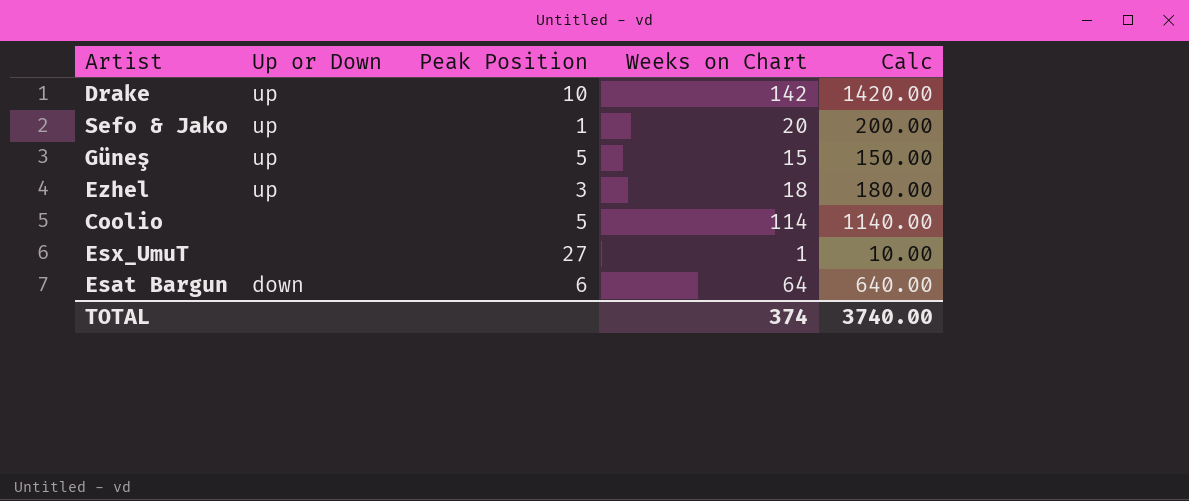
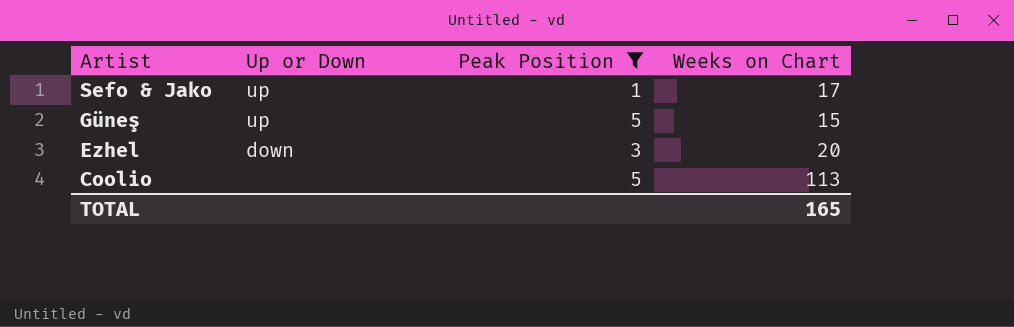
filter: none -> Peak Position <= 5
column Calc | formula: [Weeks on Chart] * 10 -> none
Sefo & Jako | Weeks on Chart: 20 -> 17
Ezhel | Up or Down: up -> down
Ezhel | Weeks on Chart: 18 -> 20
Coolio | Weeks on Chart: 114 -> 113
TOTAL | Weeks on Chart: 374 -> 165

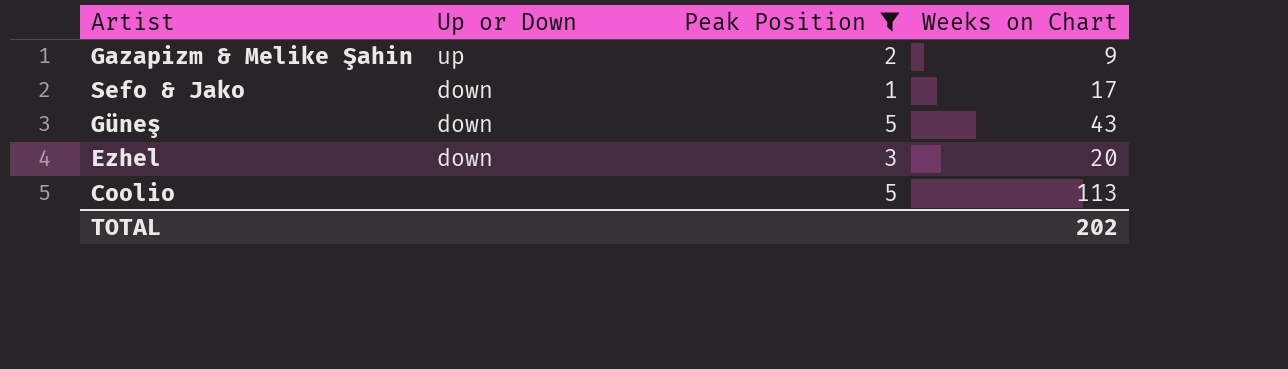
row Gazapizm & Melike Şahin: none -> up | 2 | 9
Sefo & Jako | Up or Down: up -> down
Güneş | Up or Down: up -> down
Güneş | Weeks on Chart: 15 -> 43
TOTAL | Weeks on Chart: 165 -> 202

